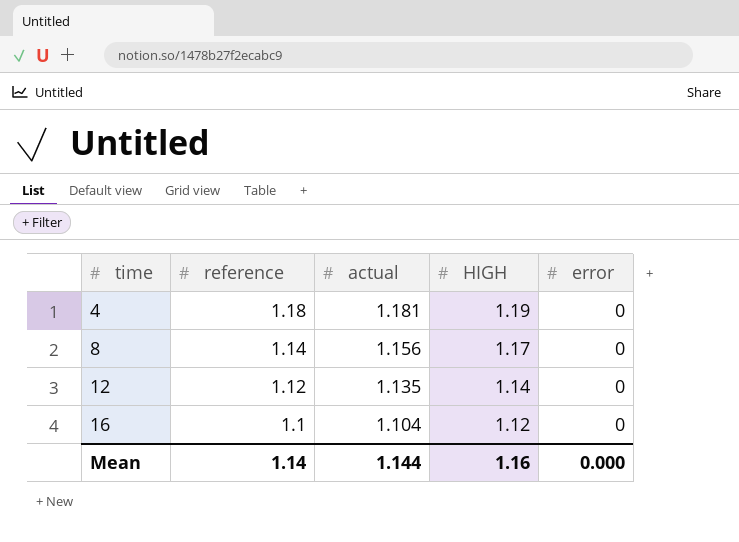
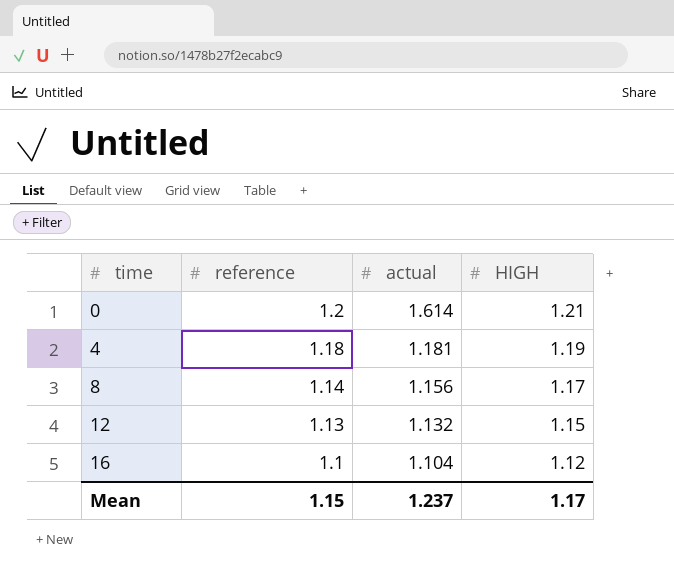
column error | position: 5 -> none
row 0: none -> 1.2 | 1.614 | 1.21
12 | reference: 1.12 -> 1.13
12 | actual: 1.135 -> 1.132
12 | HIGH: 1.14 -> 1.15
Mean | reference: 1.14 -> 1.15
Mean | actual: 1.144 -> 1.237
Mean | HIGH: 1.16 -> 1.17

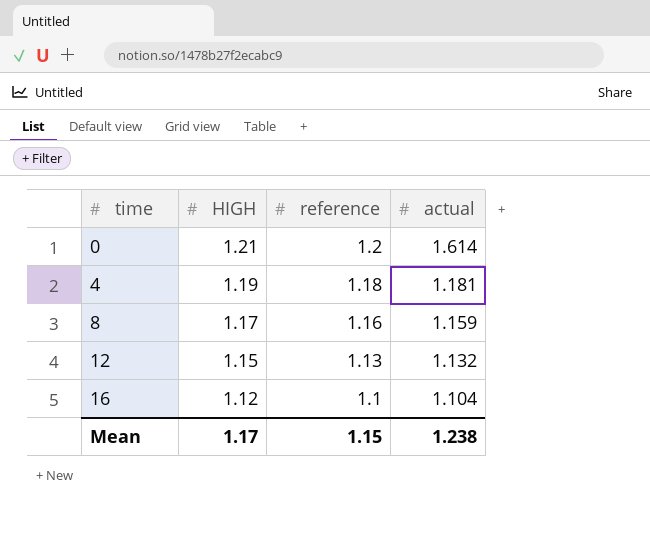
column HIGH | position: 4 -> 2
8 | reference: 1.14 -> 1.16
8 | actual: 1.156 -> 1.159
Mean | actual: 1.237 -> 1.238

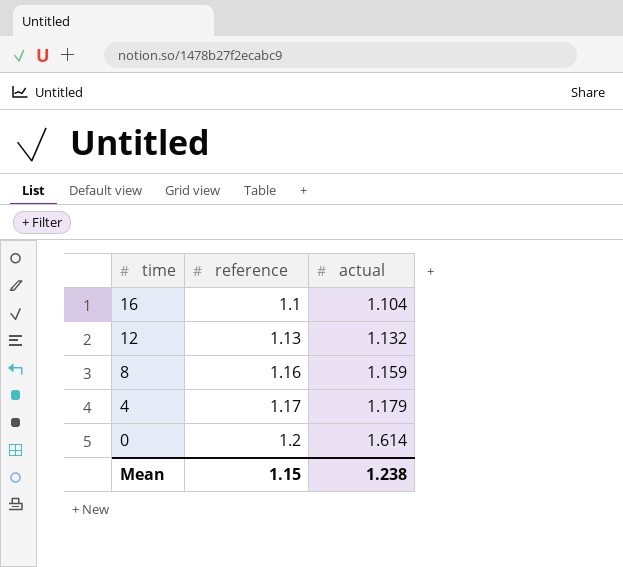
row order: time ascending -> time descending
column HIGH | position: 2 -> none
4 | reference: 1.18 -> 1.17
4 | actual: 1.181 -> 1.179

